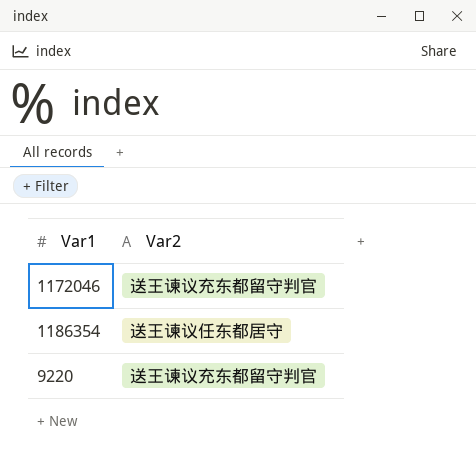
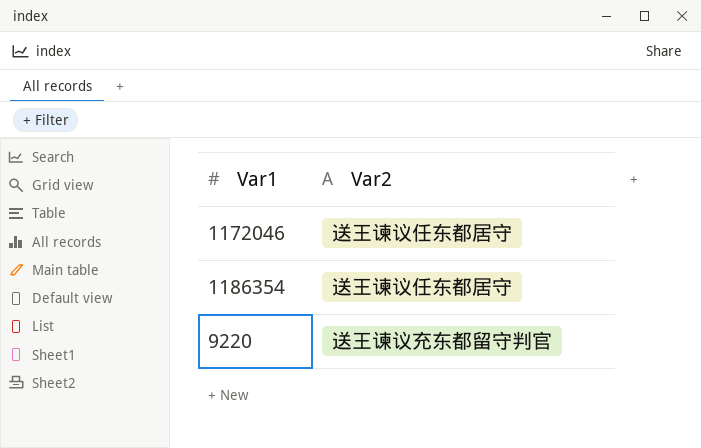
1172046 | Var2: 送王谏议充东都留守判官 -> 送王谏议任东都居守

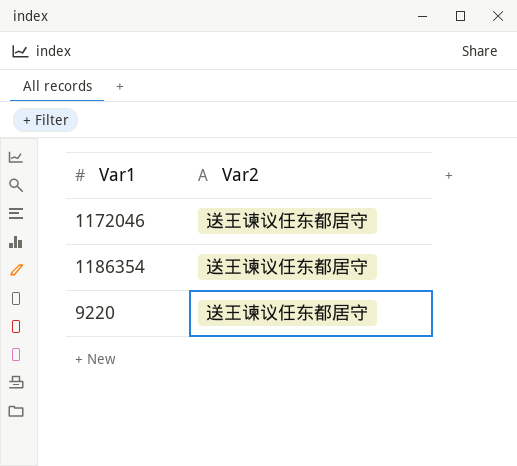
9220 | Var2: 送王谏议充东都留守判官 -> 送王谏议任东都居守

